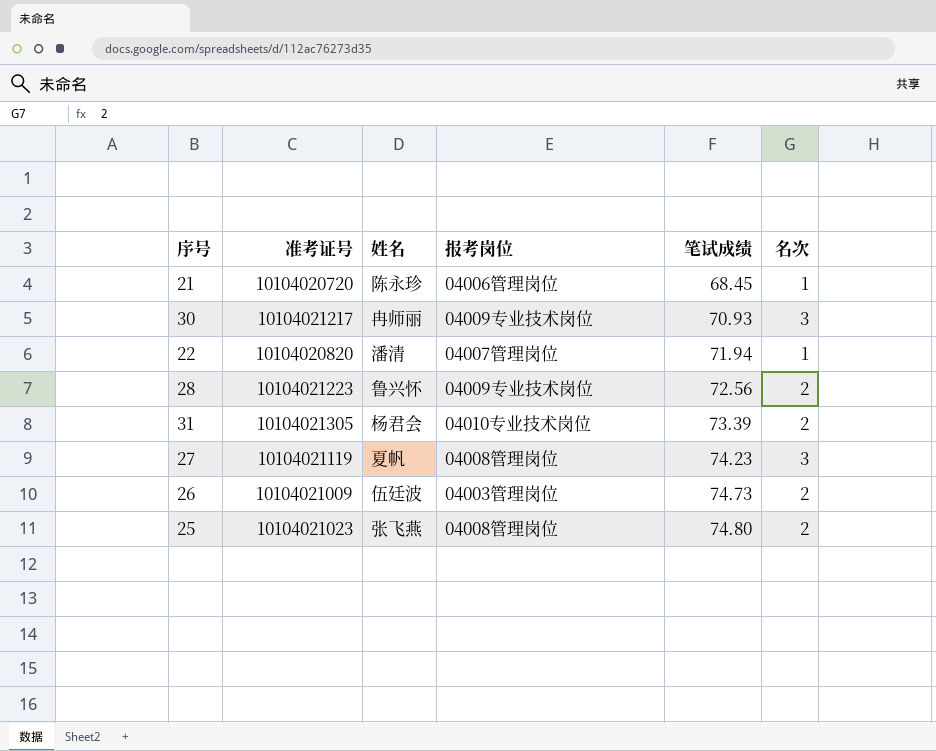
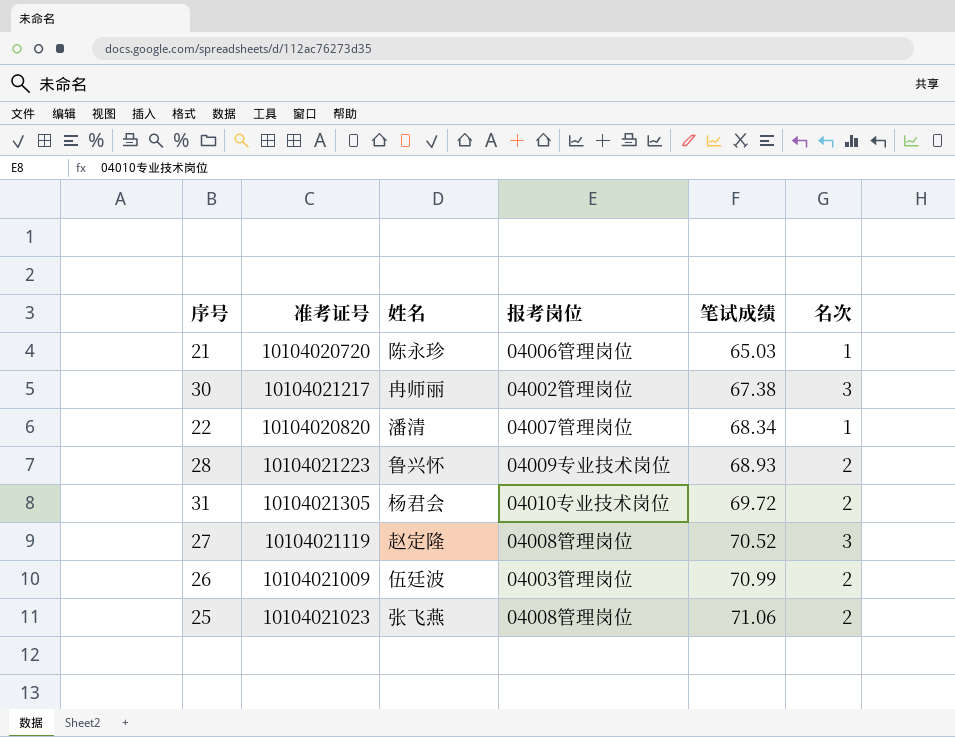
21 | 笔试成绩: 68.45 -> 65.03
30 | 报考岗位: 04009专业技术岗位 -> 04002管理岗位
30 | 笔试成绩: 70.93 -> 67.38
22 | 笔试成绩: 71.94 -> 68.34
28 | 笔试成绩: 72.56 -> 68.93
31 | 笔试成绩: 73.39 -> 69.72
27 | 姓名: 夏帆 -> 赵定隆
27 | 笔试成绩: 74.23 -> 70.52
26 | 笔试成绩: 74.73 -> 70.99
25 | 笔试成绩: 74.80 -> 71.06

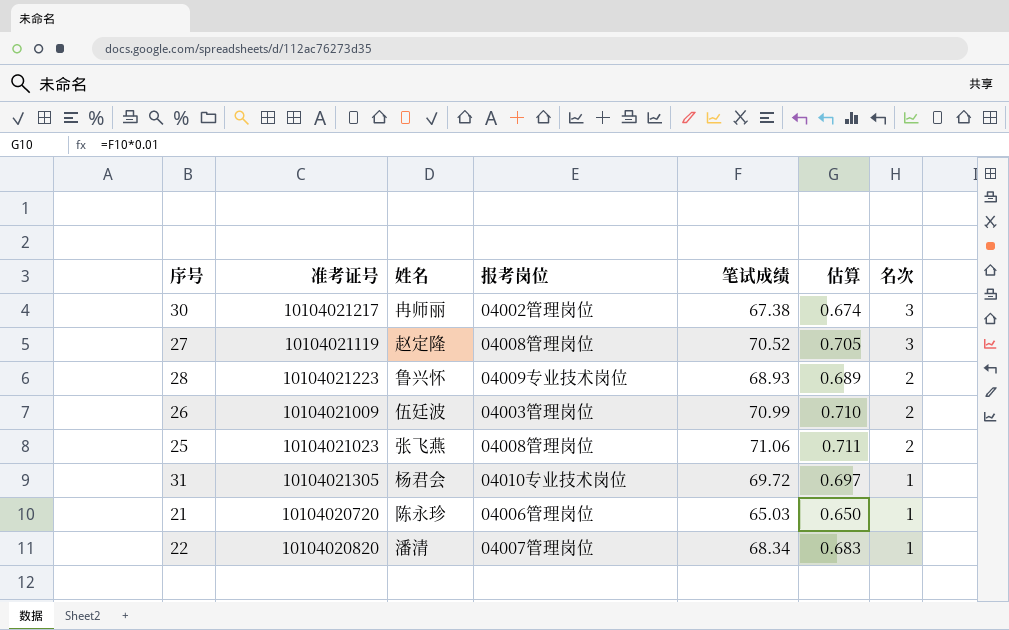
row order: 笔试成绩 ascending -> 名次 descending
column 估算 | formula: none -> [笔试成绩] * 0.01
31 | 名次: 2 -> 1

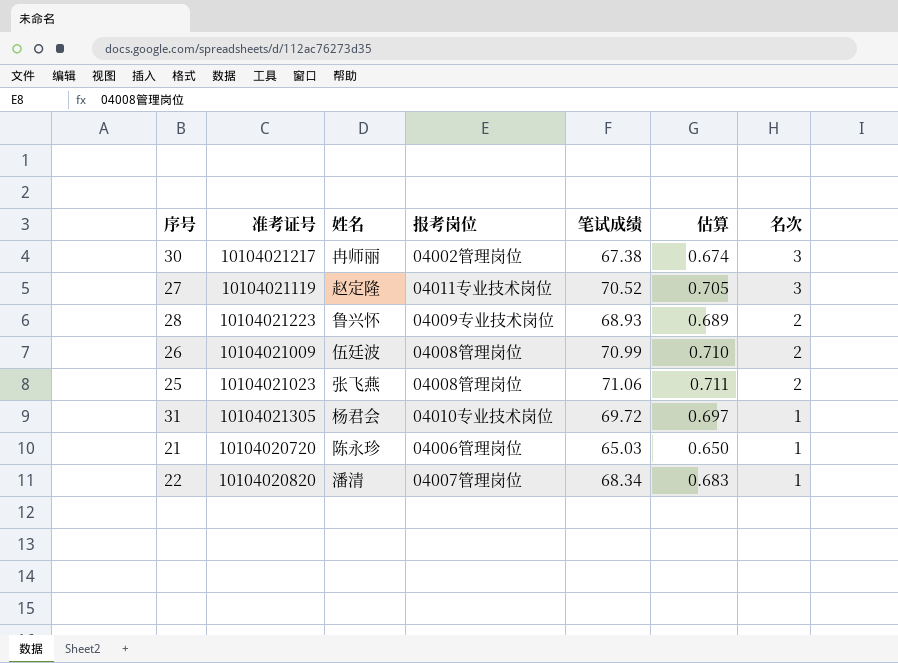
27 | 报考岗位: 04008管理岗位 -> 04011专业技术岗位
26 | 报考岗位: 04003管理岗位 -> 04008管理岗位

